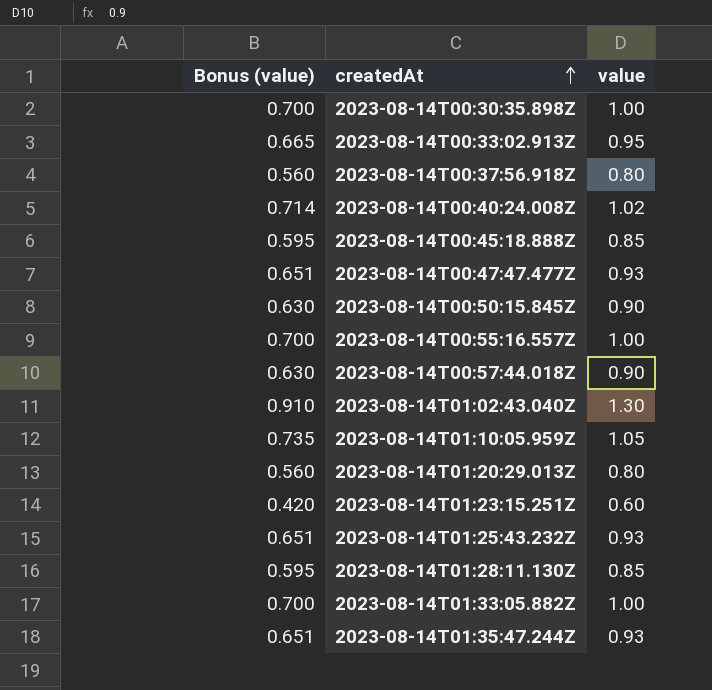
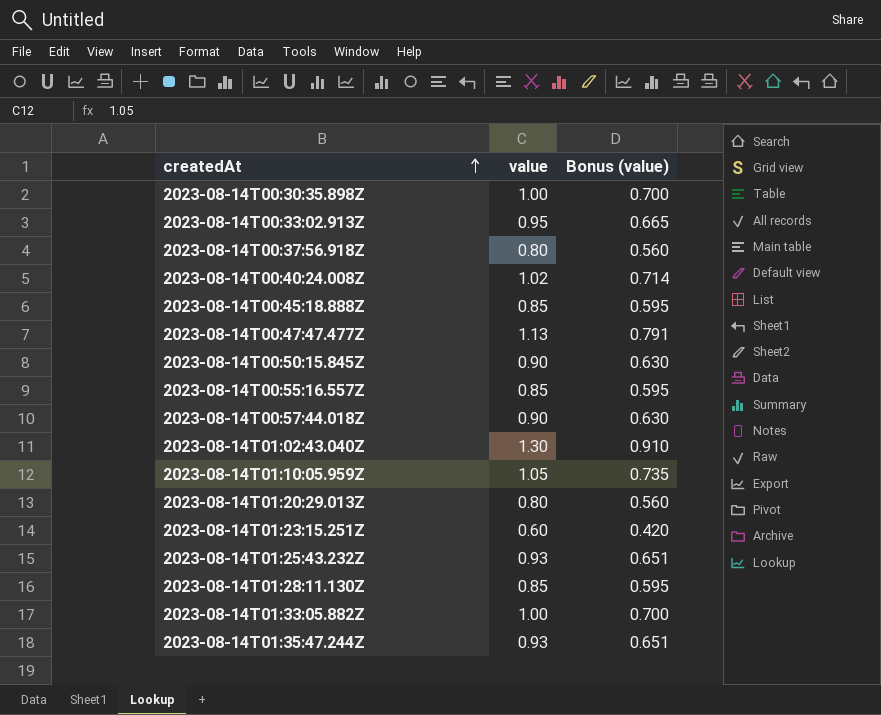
column Bonus (value) | position: 1 -> 3
2023-08-14T00:47:47.477Z | value: 0.93 -> 1.13
2023-08-14T00:47:47.477Z | Bonus (value): 0.651 -> 0.791
2023-08-14T00:55:16.557Z | value: 1.00 -> 0.85
2023-08-14T00:55:16.557Z | Bonus (value): 0.700 -> 0.595

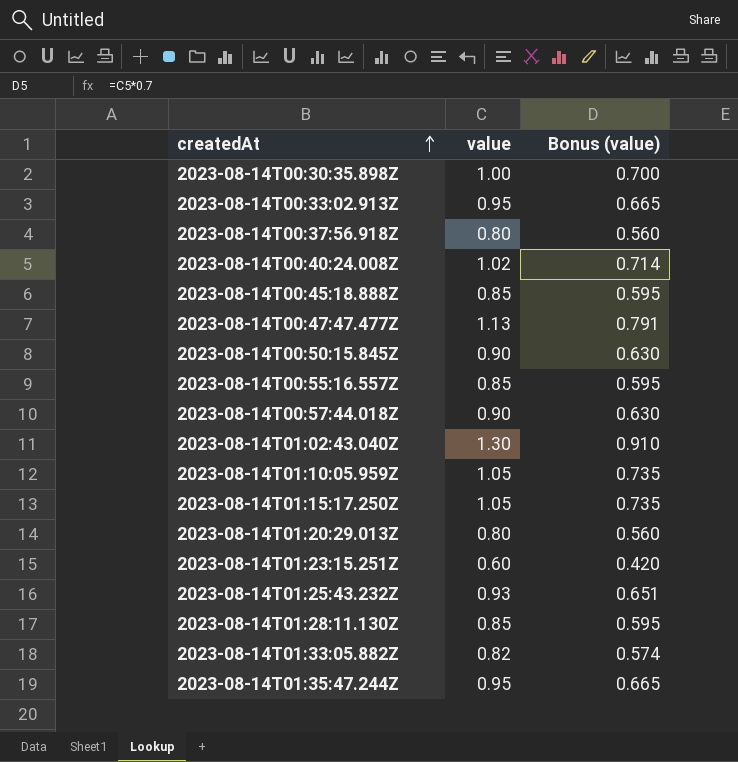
row 2023-08-14T01:15:17.250Z: none -> 1.05 | 0.735
2023-08-14T01:33:05.882Z | value: 1.00 -> 0.82
2023-08-14T01:33:05.882Z | Bonus (value): 0.700 -> 0.574
2023-08-14T01:35:47.244Z | value: 0.93 -> 0.95
2023-08-14T01:35:47.244Z | Bonus (value): 0.651 -> 0.665

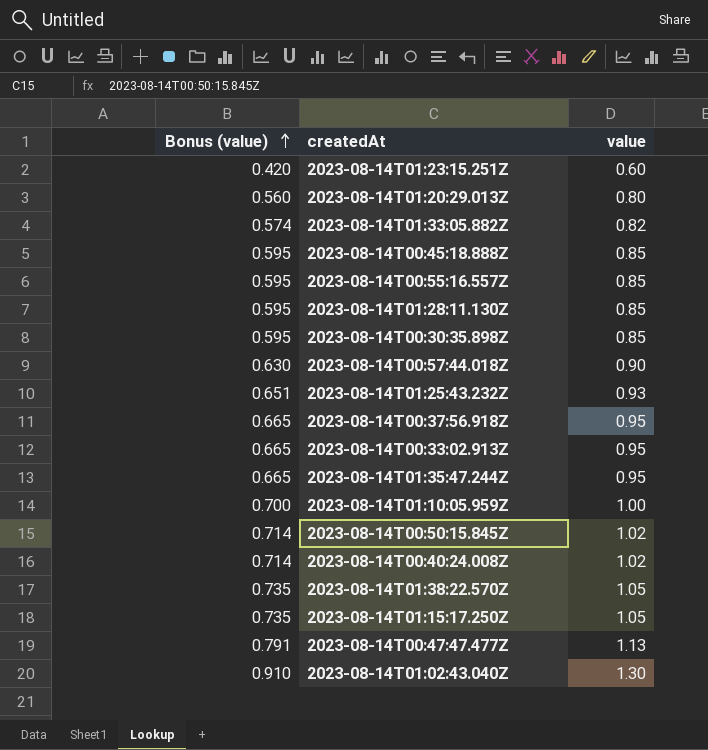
row order: createdAt ascending -> Bonus (value) ascending
column Bonus (value) | position: 3 -> 1
2023-08-14T00:30:35.898Z | Bonus (value): 0.700 -> 0.595
2023-08-14T00:30:35.898Z | value: 1.00 -> 0.85
2023-08-14T00:37:56.918Z | Bonus (value): 0.560 -> 0.665
2023-08-14T00:37:56.918Z | value: 0.80 -> 0.95
2023-08-14T01:10:05.959Z | Bonus (value): 0.735 -> 0.700
2023-08-14T01:10:05.959Z | value: 1.05 -> 1.00
2023-08-14T00:50:15.845Z | Bonus (value): 0.630 -> 0.714
2023-08-14T00:50:15.845Z | value: 0.90 -> 1.02
row 2023-08-14T01:38:22.570Z: none -> 0.735 | 1.05

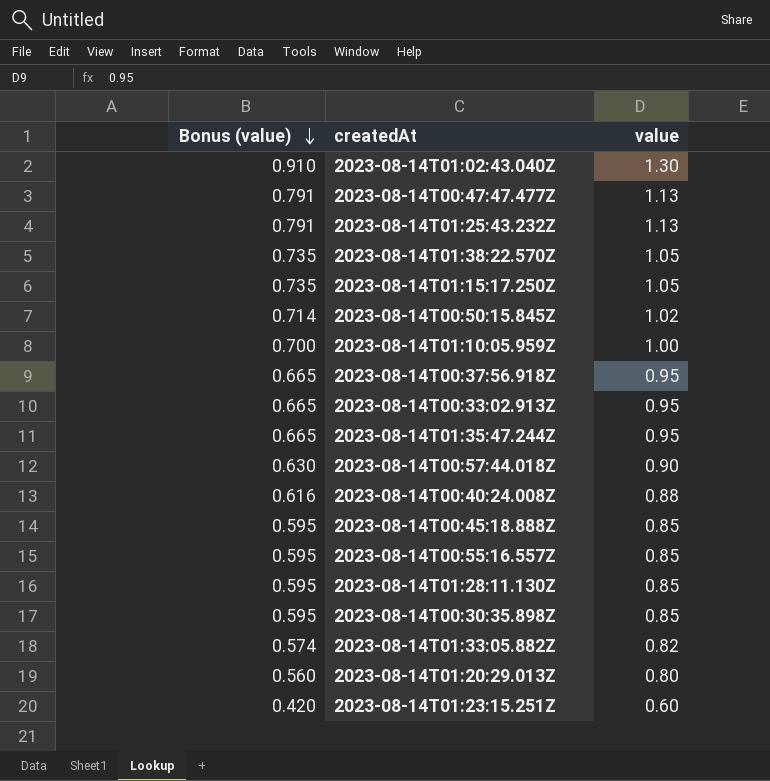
row order: Bonus (value) ascending -> Bonus (value) descending
2023-08-14T01:25:43.232Z | Bonus (value): 0.651 -> 0.791
2023-08-14T01:25:43.232Z | value: 0.93 -> 1.13
2023-08-14T00:40:24.008Z | Bonus (value): 0.714 -> 0.616
2023-08-14T00:40:24.008Z | value: 1.02 -> 0.88

